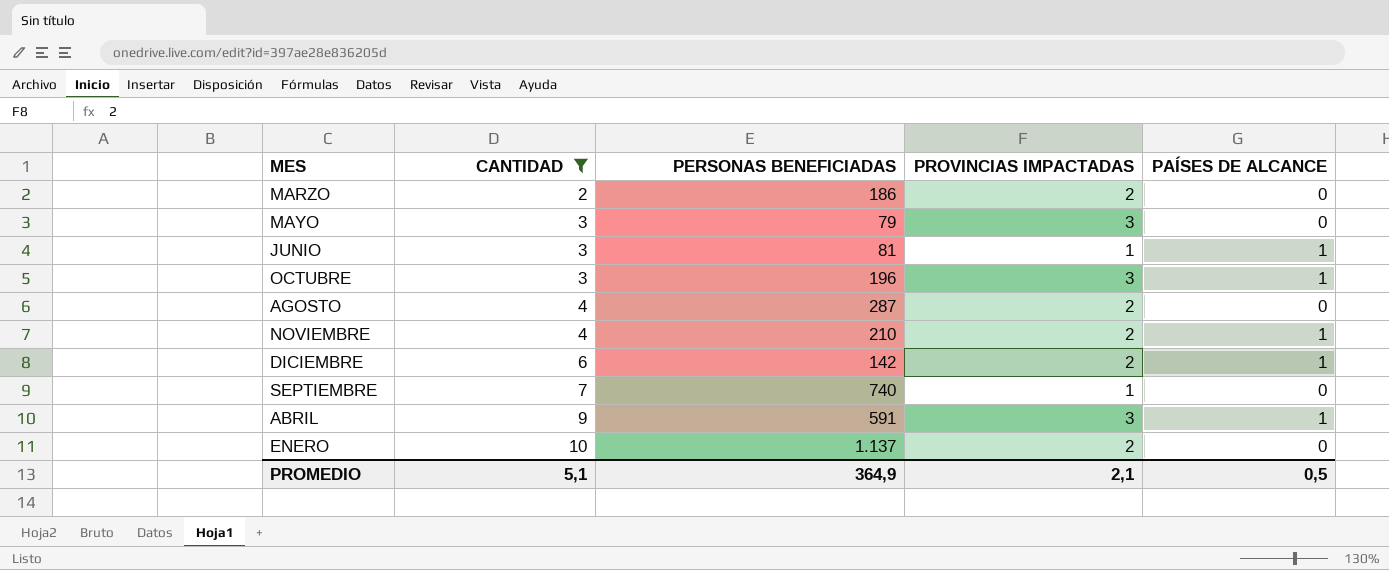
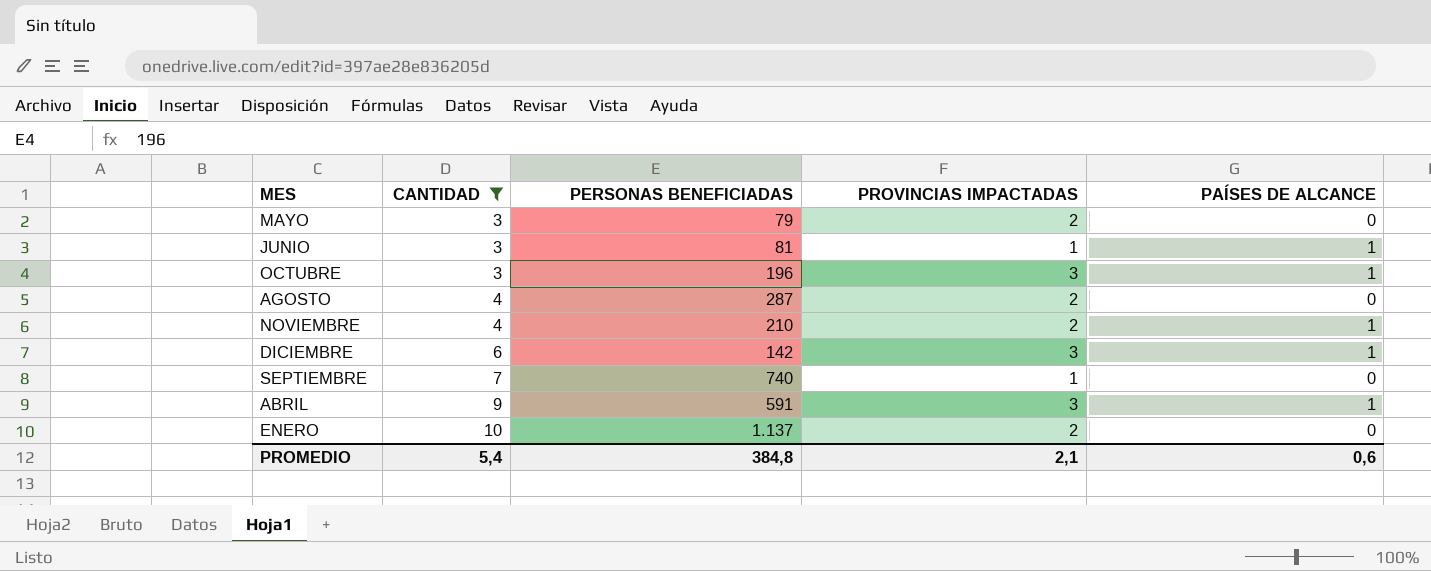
row MARZO: 2 | 186 | 2 | 0 -> none
MAYO | PROVINCIAS IMPACTADAS: 3 -> 2
DICIEMBRE | PROVINCIAS IMPACTADAS: 2 -> 3
PROMEDIO | CANTIDAD: 5,1 -> 5,4
PROMEDIO | PERSONAS BENEFICIADAS: 364,9 -> 384,8
PROMEDIO | PAÍSES DE ALCANCE: 0,5 -> 0,6

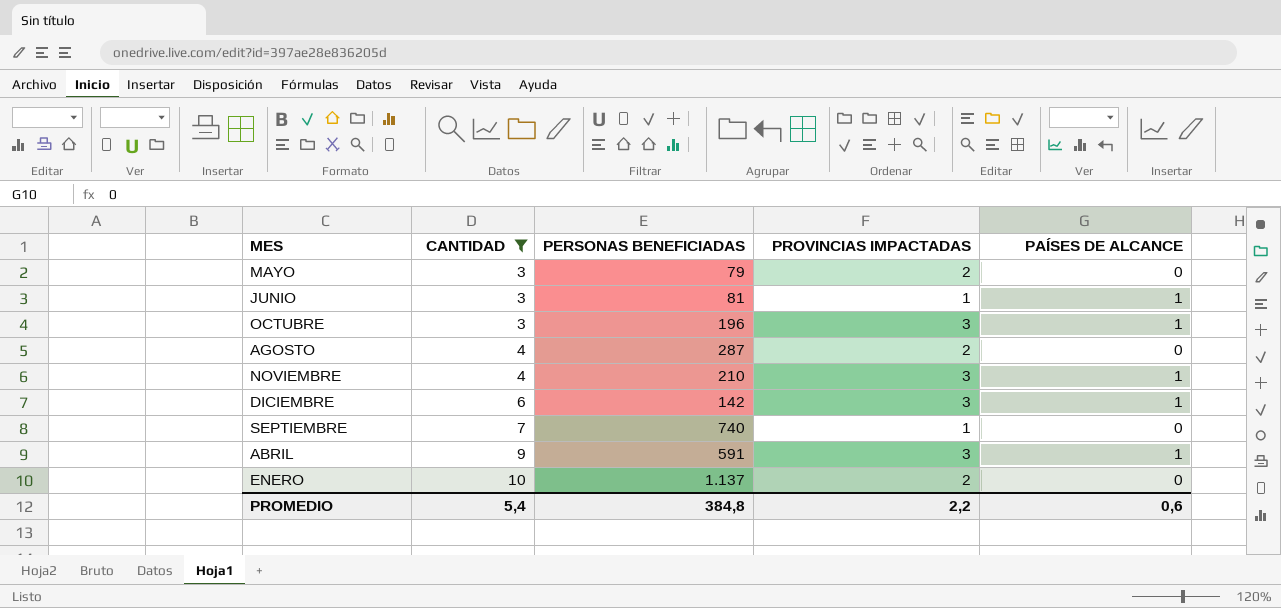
NOVIEMBRE | PROVINCIAS IMPACTADAS: 2 -> 3
PROMEDIO | PROVINCIAS IMPACTADAS: 2,1 -> 2,2

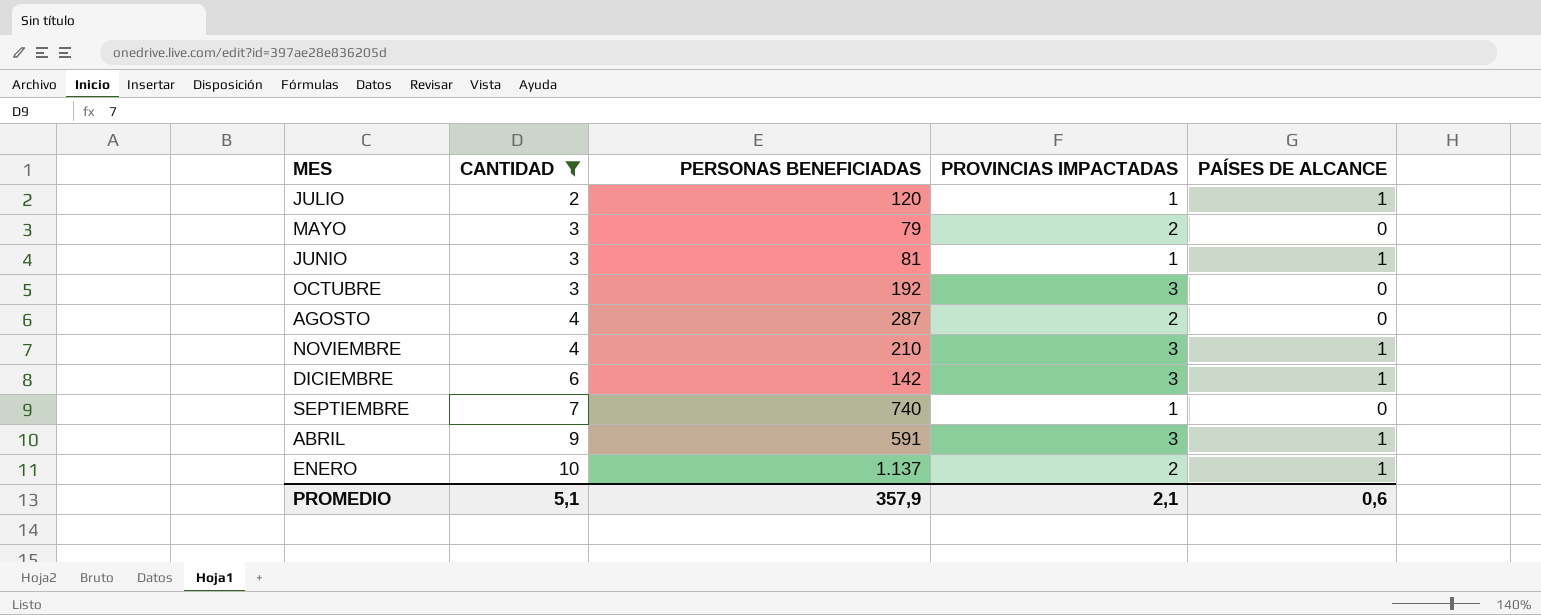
row JULIO: none -> 2 | 120 | 1 | 1
OCTUBRE | PERSONAS BENEFICIADAS: 196 -> 192
OCTUBRE | PAÍSES DE ALCANCE: 1 -> 0
ENERO | PAÍSES DE ALCANCE: 0 -> 1
PROMEDIO | CANTIDAD: 5,4 -> 5,1
PROMEDIO | PERSONAS BENEFICIADAS: 384,8 -> 357,9
PROMEDIO | PROVINCIAS IMPACTADAS: 2,2 -> 2,1

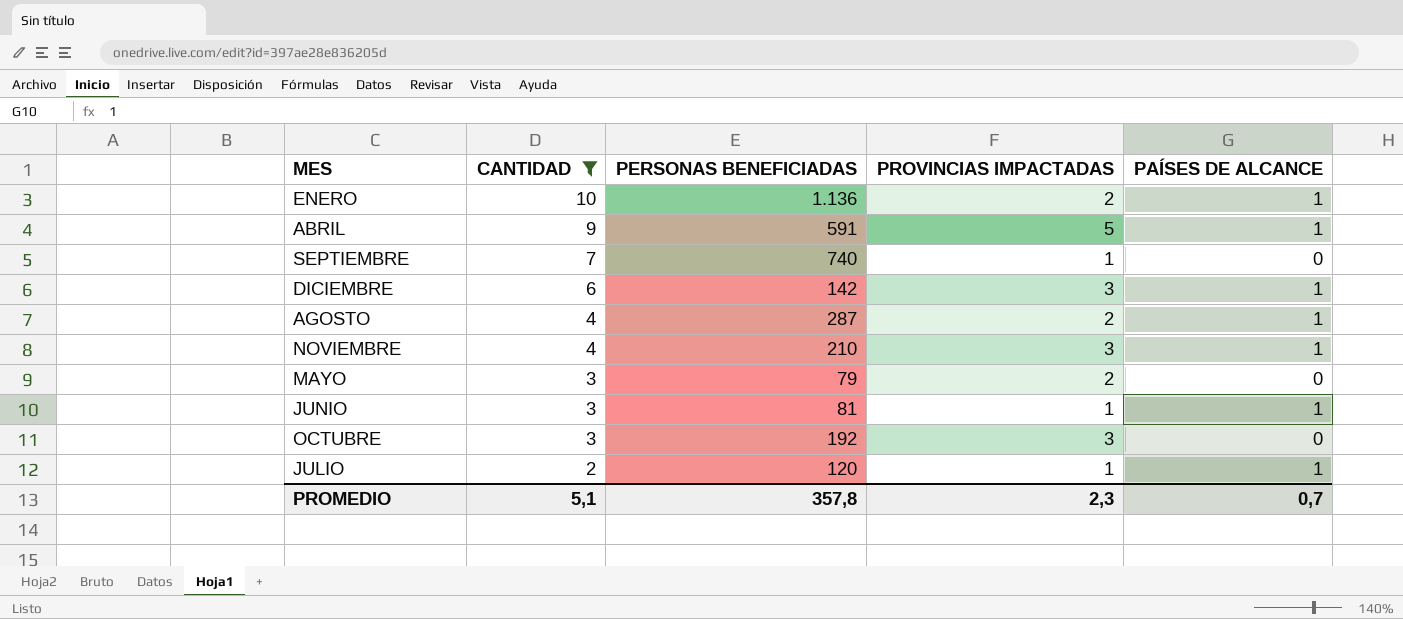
row order: CANTIDAD ascending -> CANTIDAD descending
ENERO | PERSONAS BENEFICIADAS: 1.137 -> 1.136
ABRIL | PROVINCIAS IMPACTADAS: 3 -> 5
AGOSTO | PAÍSES DE ALCANCE: 0 -> 1
PROMEDIO | PERSONAS BENEFICIADAS: 357,9 -> 357,8
PROMEDIO | PROVINCIAS IMPACTADAS: 2,1 -> 2,3
PROMEDIO | PAÍSES DE ALCANCE: 0,6 -> 0,7

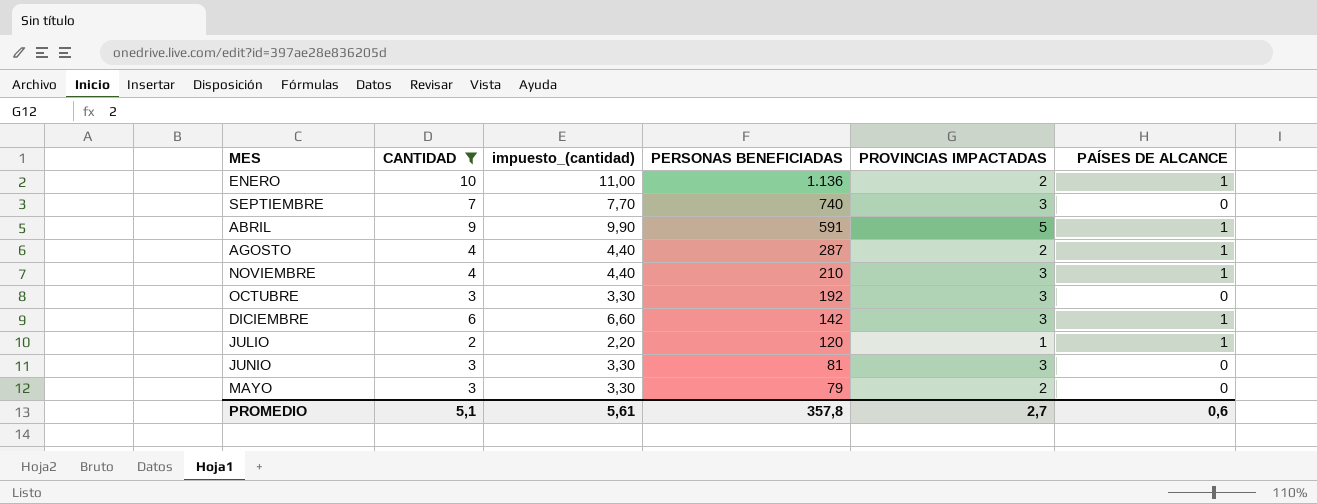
row order: CANTIDAD descending -> PERSONAS BENEFICIADAS descending
column impuesto_(cantidad) | formula: none -> [CANTIDAD] * 1,1
SEPTIEMBRE | PROVINCIAS IMPACTADAS: 1 -> 3
JUNIO | PROVINCIAS IMPACTADAS: 1 -> 3
JUNIO | PAÍSES DE ALCANCE: 1 -> 0
PROMEDIO | PROVINCIAS IMPACTADAS: 2,3 -> 2,7
PROMEDIO | PAÍSES DE ALCANCE: 0,7 -> 0,6

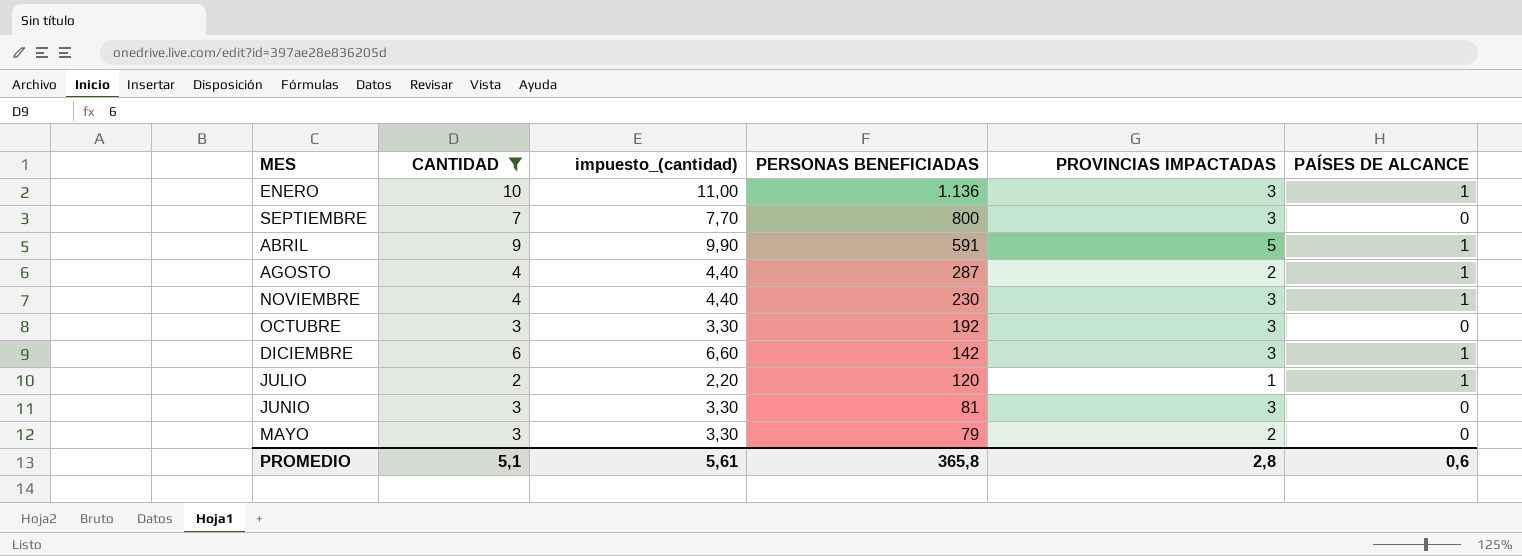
ENERO | PROVINCIAS IMPACTADAS: 2 -> 3
SEPTIEMBRE | PERSONAS BENEFICIADAS: 740 -> 800
NOVIEMBRE | PERSONAS BENEFICIADAS: 210 -> 230
PROMEDIO | PERSONAS BENEFICIADAS: 357,8 -> 365,8
PROMEDIO | PROVINCIAS IMPACTADAS: 2,7 -> 2,8

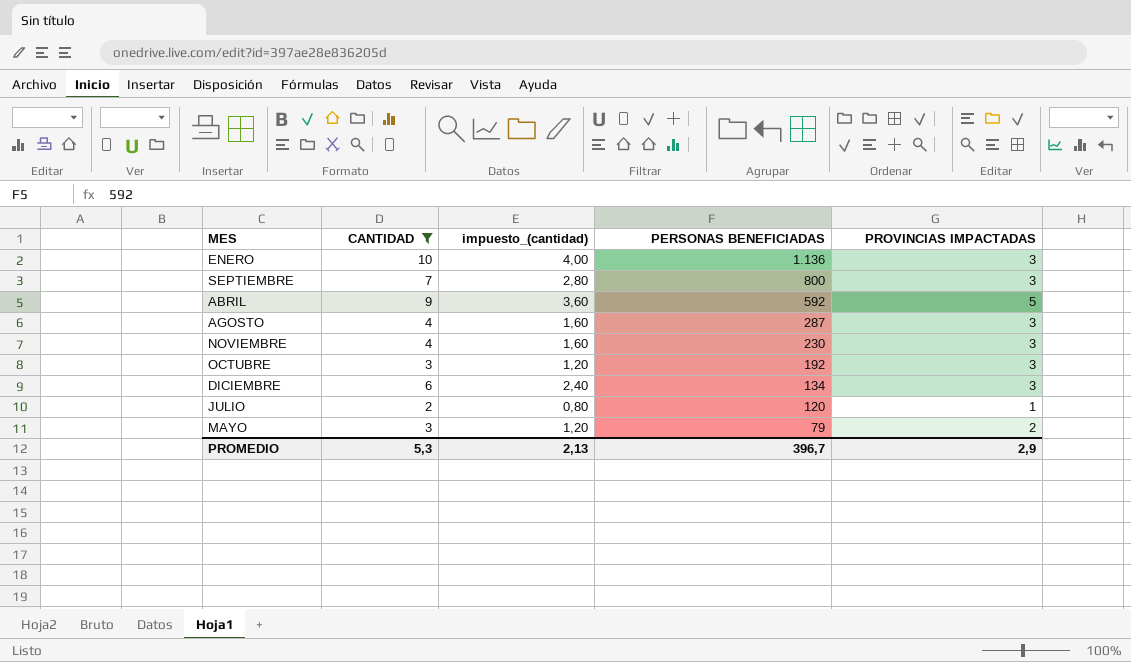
column PAÍSES DE ALCANCE | position: 6 -> none
column impuesto_(cantidad) | formula: [CANTIDAD] * 1,1 -> [CANTIDAD] * 0,4
row JUNIO: 3 | 3,30 | 81 | 3 | 0 -> none
ABRIL | PERSONAS BENEFICIADAS: 591 -> 592
AGOSTO | PROVINCIAS IMPACTADAS: 2 -> 3
DICIEMBRE | PERSONAS BENEFICIADAS: 142 -> 134
PROMEDIO | CANTIDAD: 5,1 -> 5,3
PROMEDIO | impuesto_(cantidad): 5,61 -> 2,13
PROMEDIO | PERSONAS BENEFICIADAS: 365,8 -> 396,7
PROMEDIO | PROVINCIAS IMPACTADAS: 2,8 -> 2,9

